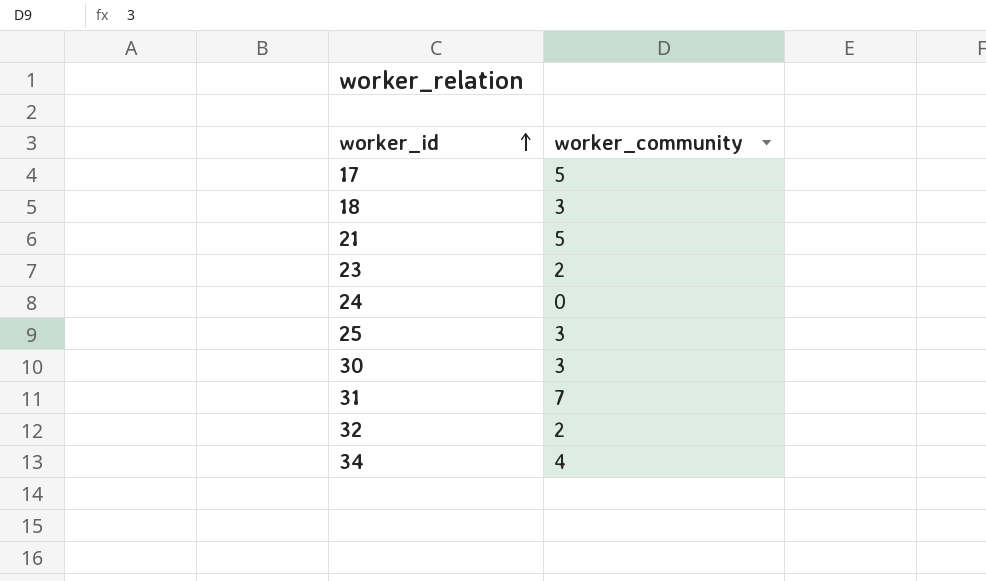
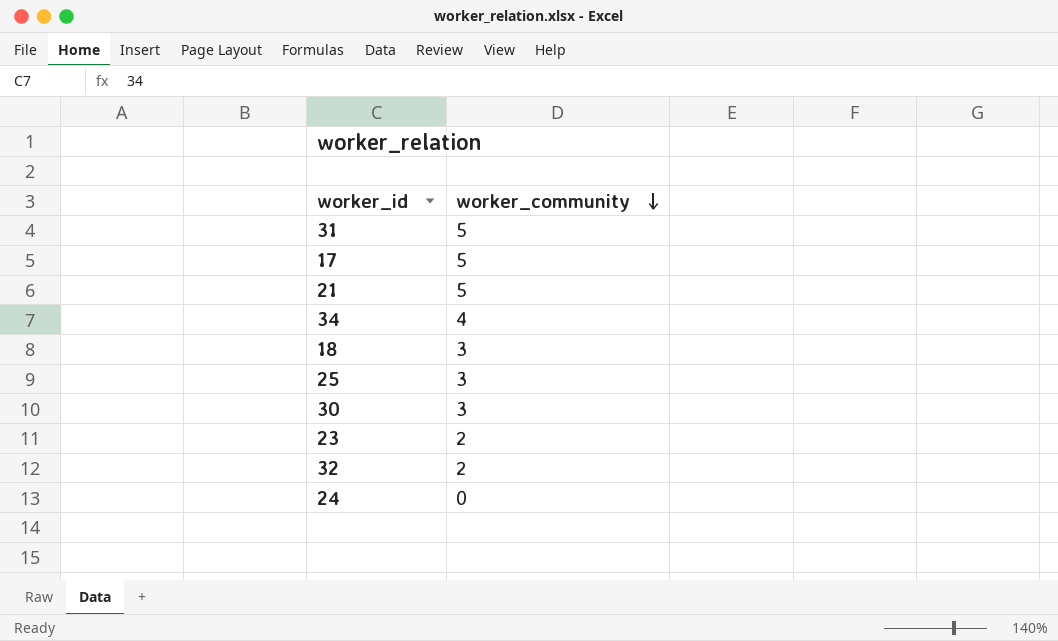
row order: worker_id ascending -> worker_community descending
31 | worker_community: 7 -> 5

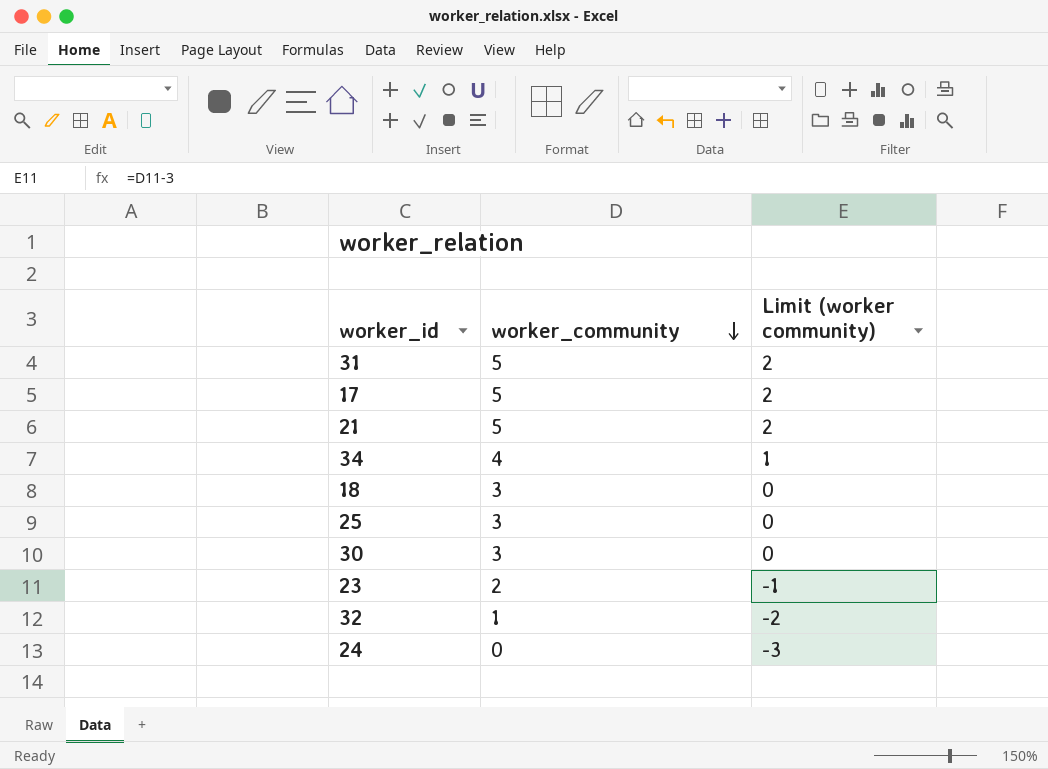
column Limit (worker community) | formula: none -> [worker_community] - 3
32 | worker_community: 2 -> 1

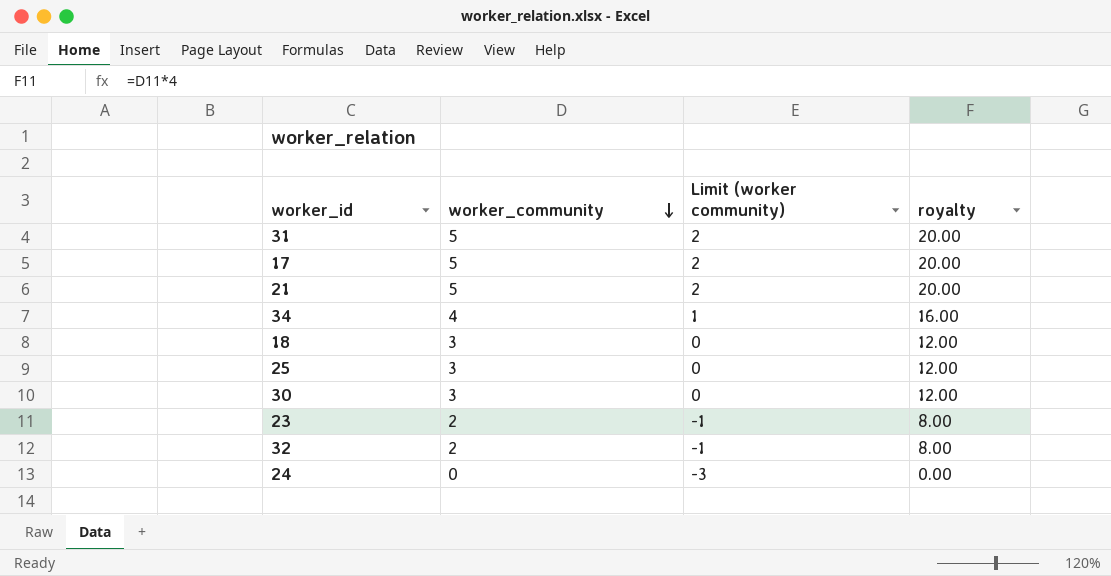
column royalty | formula: none -> [worker_community] * 4
32 | worker_community: 1 -> 2
32 | Limit (worker community): -2 -> -1

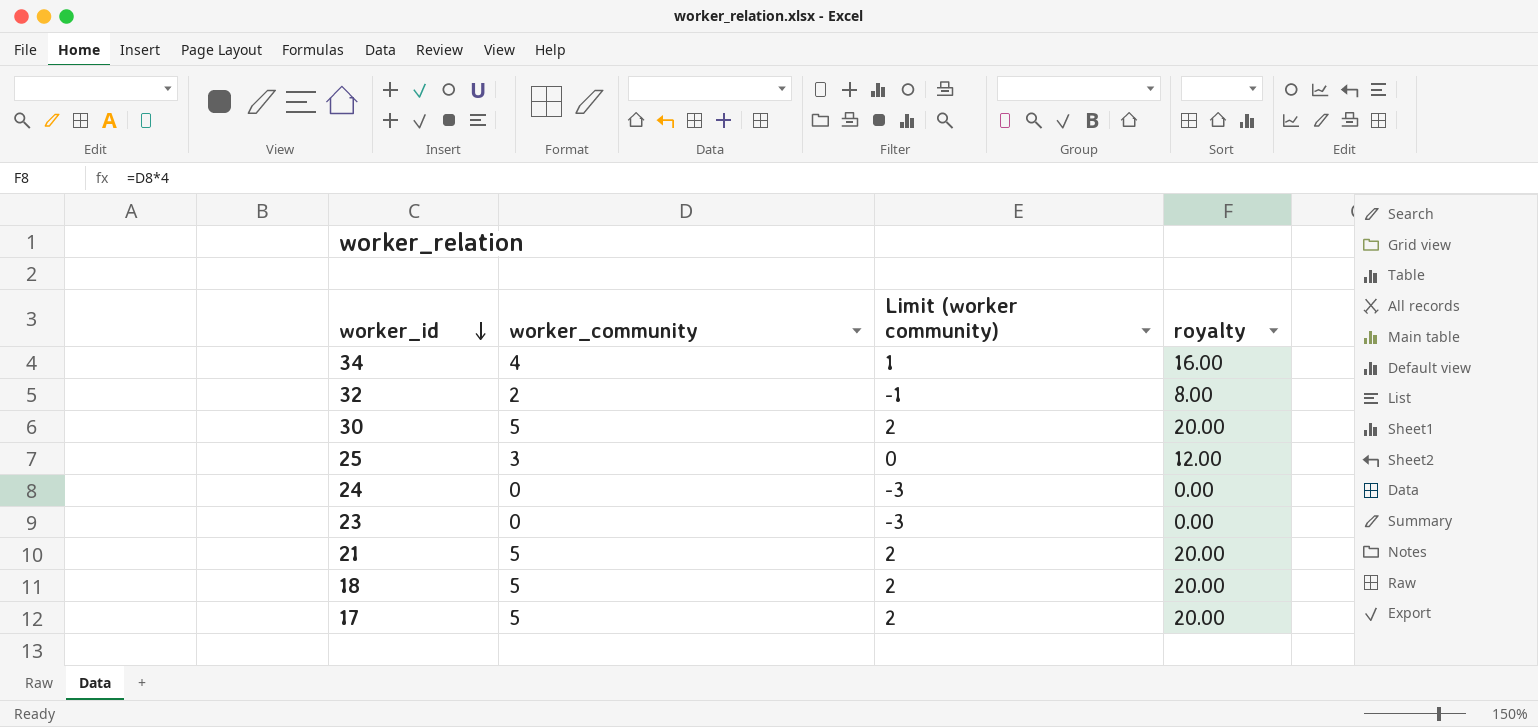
row order: worker_community descending -> worker_id descending
row 31: 5 | 2 | 20.00 -> none
30 | worker_community: 3 -> 5
30 | Limit (worker community): 0 -> 2
30 | royalty: 12.00 -> 20.00
23 | worker_community: 2 -> 0
23 | Limit (worker community): -1 -> -3
23 | royalty: 8.00 -> 0.00
18 | worker_community: 3 -> 5
18 | Limit (worker community): 0 -> 2
18 | royalty: 12.00 -> 20.00

